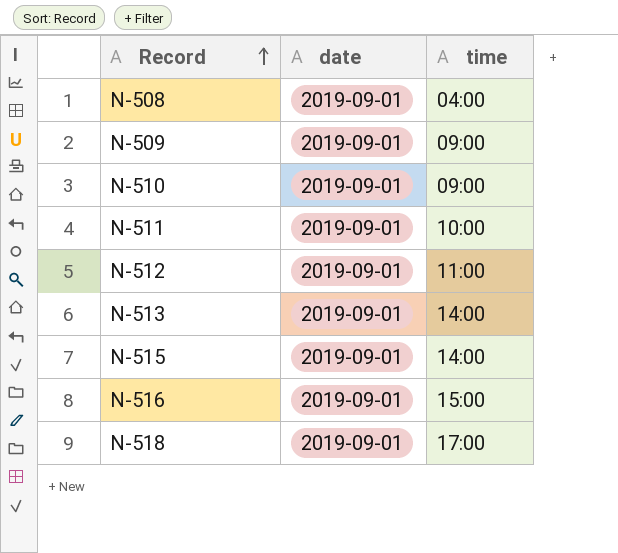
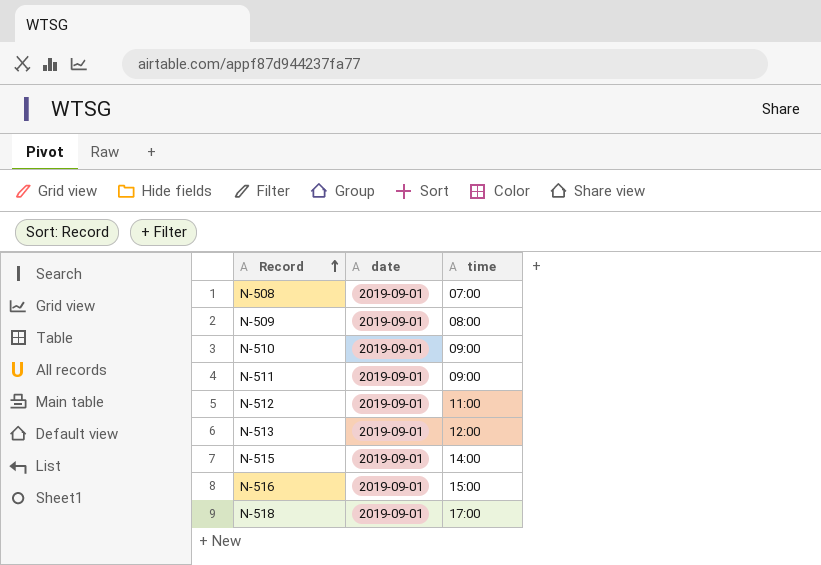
N-508 | time: 04:00 -> 07:00
N-509 | time: 09:00 -> 08:00
N-511 | time: 10:00 -> 09:00
N-513 | time: 14:00 -> 12:00

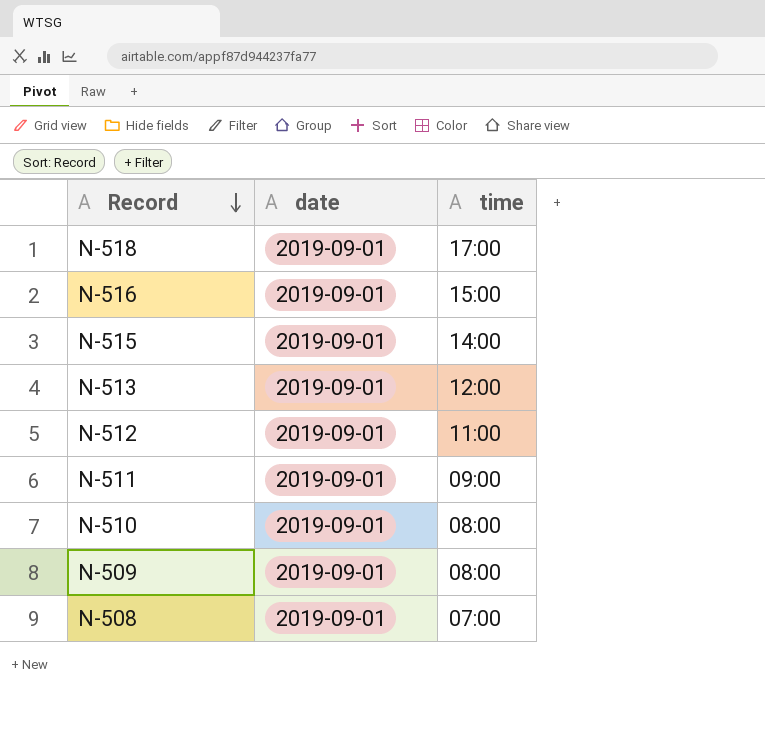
row order: Record ascending -> Record descending
N-510 | time: 09:00 -> 08:00

